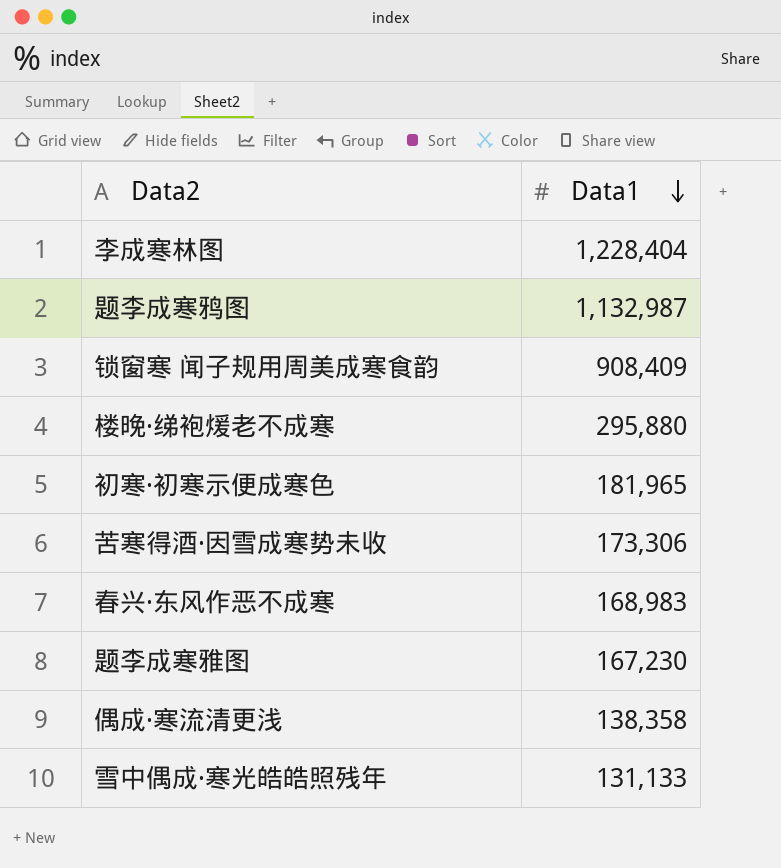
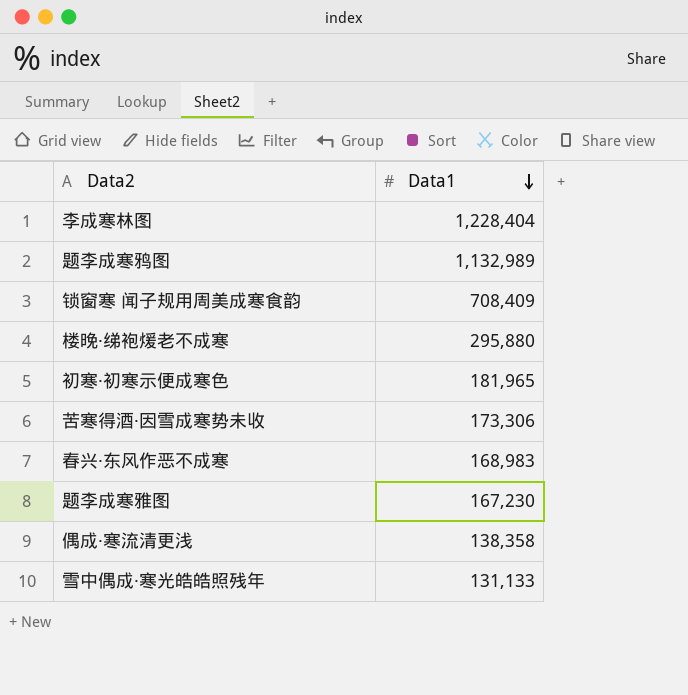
题李成寒鸦图 | Data1: 1,132,987 -> 1,132,989
锁窗寒 闻子规用周美成寒食韵 | Data1: 908,409 -> 708,409

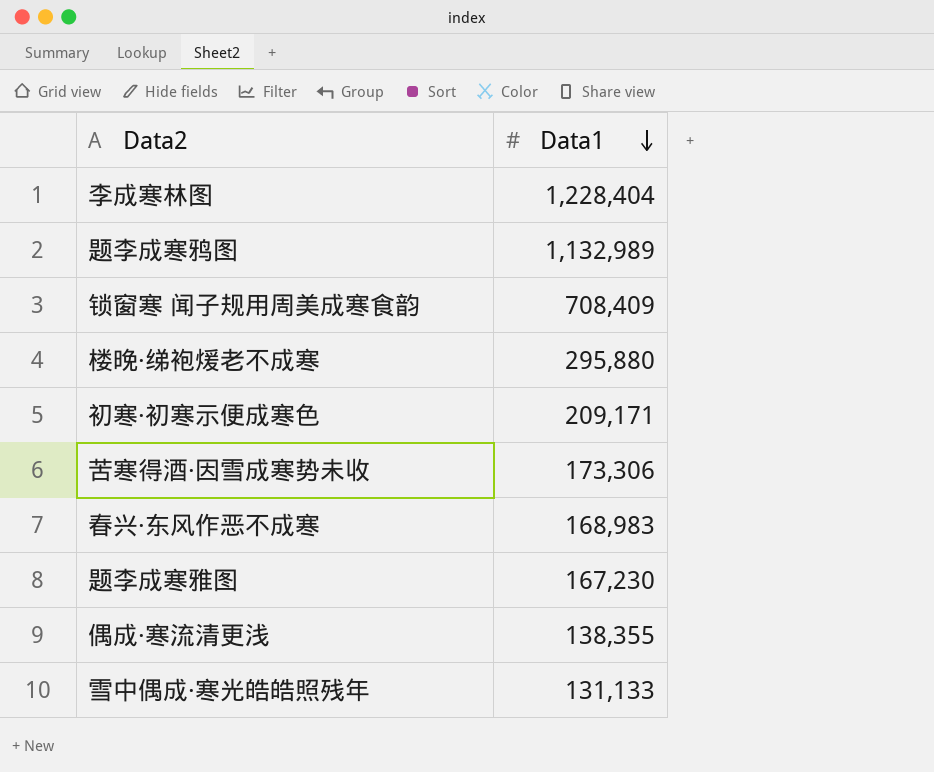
初寒·初寒示便成寒色 | Data1: 181,965 -> 209,171
偶成·寒流清更浅 | Data1: 138,358 -> 138,355

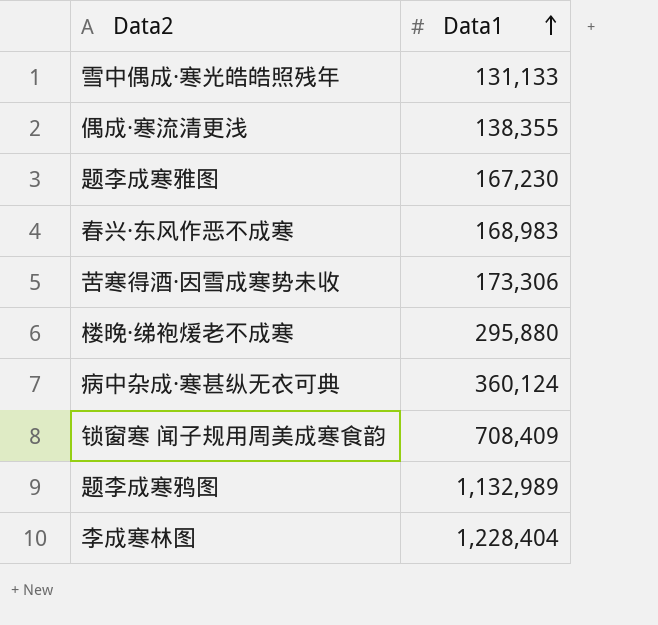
row order: Data1 descending -> Data1 ascending
row 初寒·初寒示便成寒色: 209,171 -> none
row 病中杂成·寒甚纵无衣可典: none -> 360,124

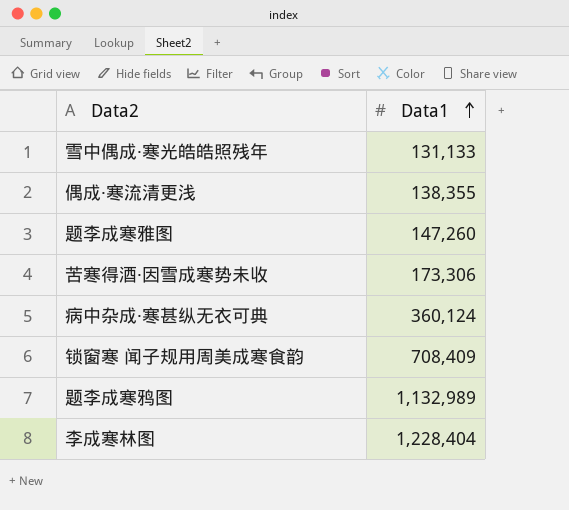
row 春兴·东风作恶不成寒: 168,983 -> none
row 楼晚·绨袍煖老不成寒: 295,880 -> none
题李成寒雅图 | Data1: 167,230 -> 147,260

